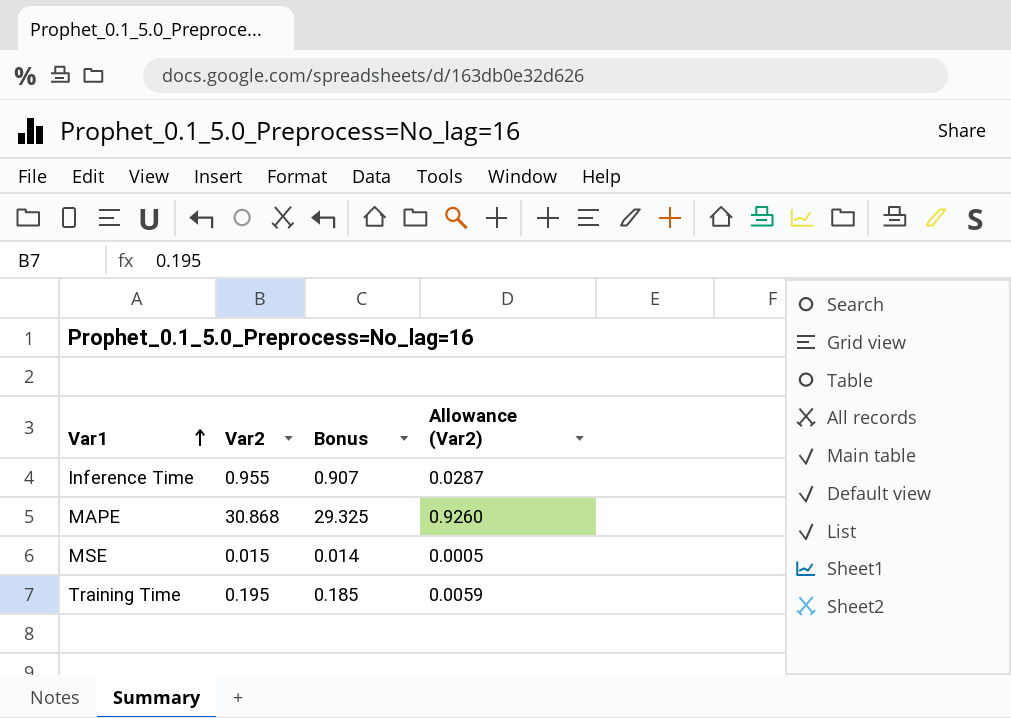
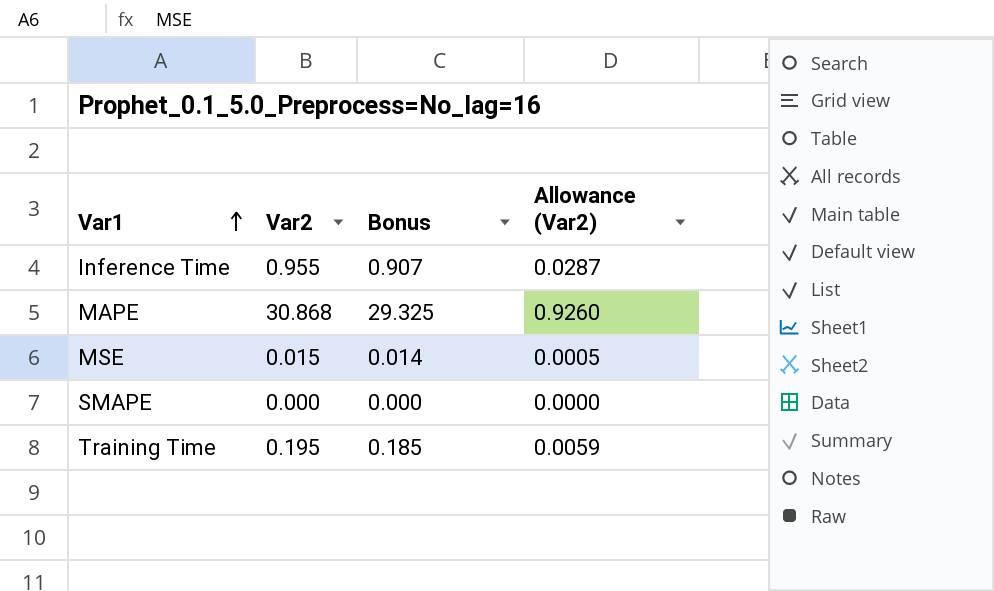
row SMAPE: none -> 0.000 | 0.000 | 0.0000

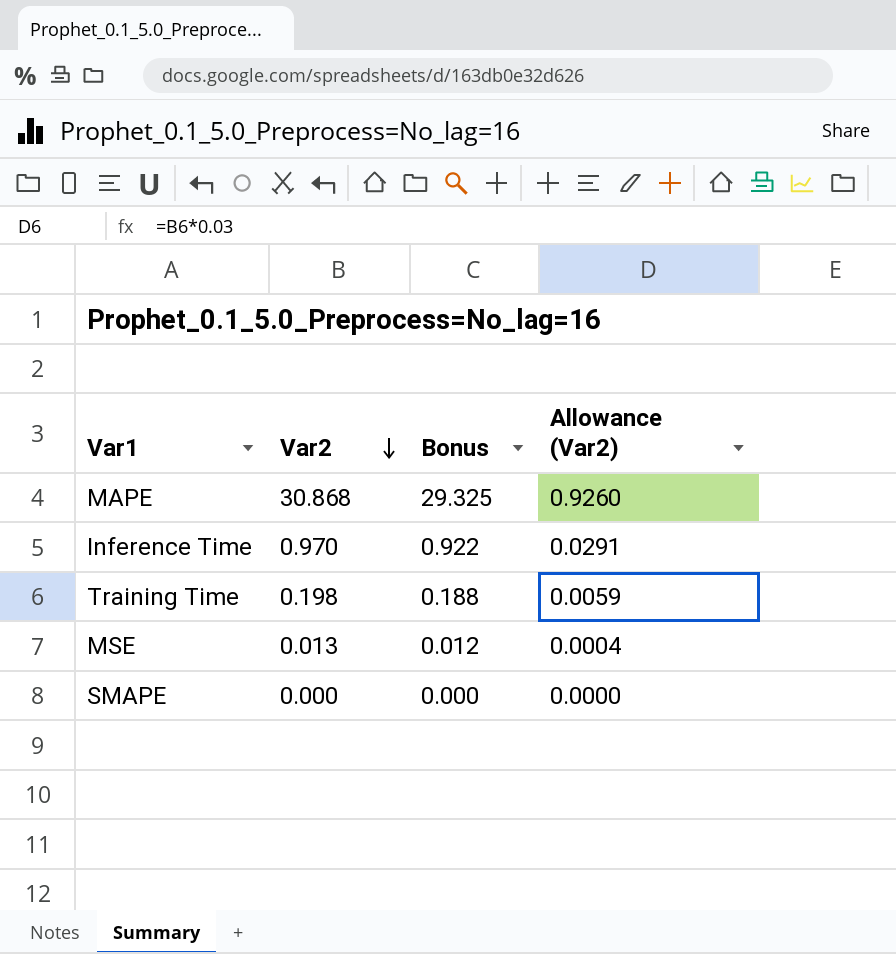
row order: Var1 ascending -> Var2 descending
Inference Time | Var2: 0.955 -> 0.970
Inference Time | Bonus: 0.907 -> 0.922
Inference Time | Allowance (Var2): 0.0287 -> 0.0291
Training Time | Var2: 0.195 -> 0.198
Training Time | Bonus: 0.185 -> 0.188
MSE | Var2: 0.015 -> 0.013
MSE | Bonus: 0.014 -> 0.012
MSE | Allowance (Var2): 0.0005 -> 0.0004

